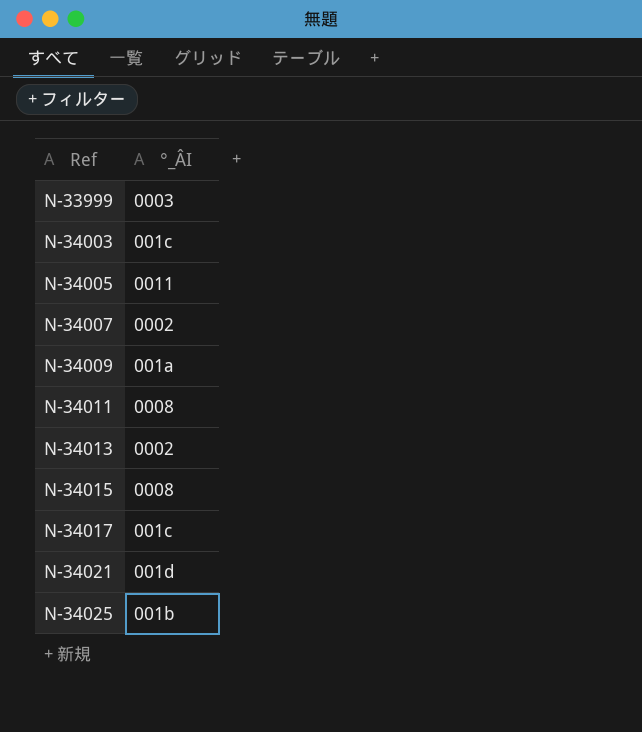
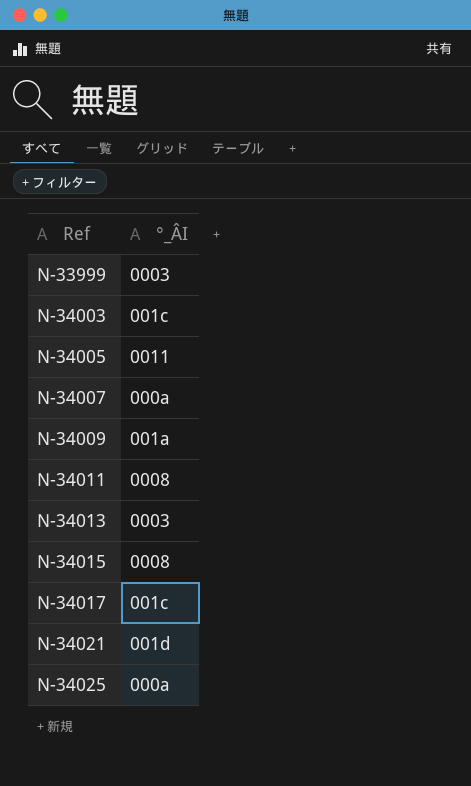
N-34007 | °_ÂI: 0002 -> 000a
N-34013 | °_ÂI: 0002 -> 0003
N-34025 | °_ÂI: 001b -> 000a

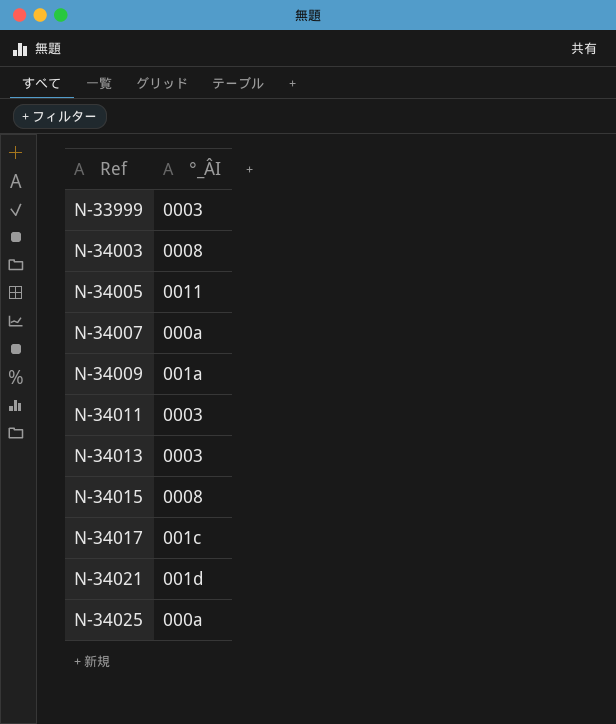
N-34003 | °_ÂI: 001c -> 0008
N-34011 | °_ÂI: 0008 -> 0003

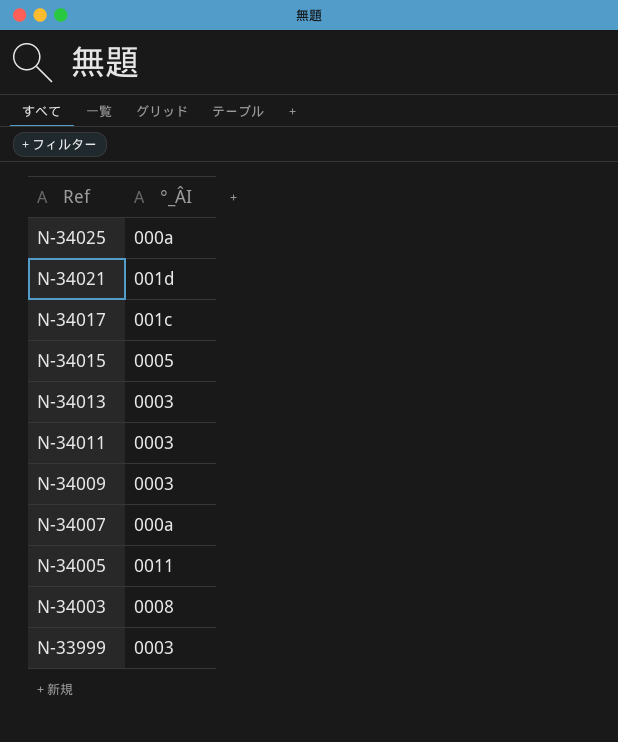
row order: Ref ascending -> Ref descending
N-34015 | °_ÂI: 0008 -> 0005
N-34009 | °_ÂI: 001a -> 0003

